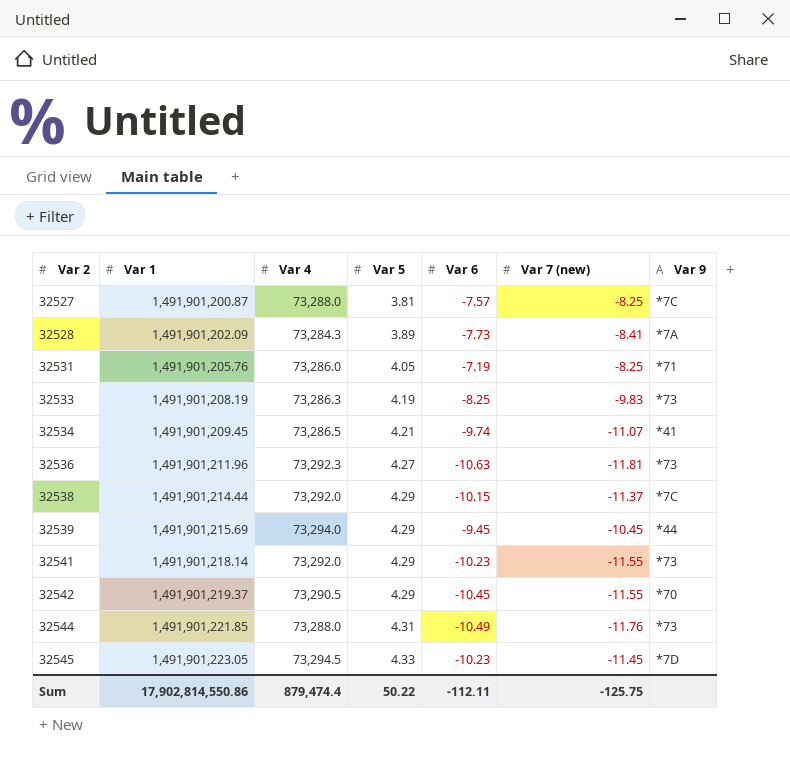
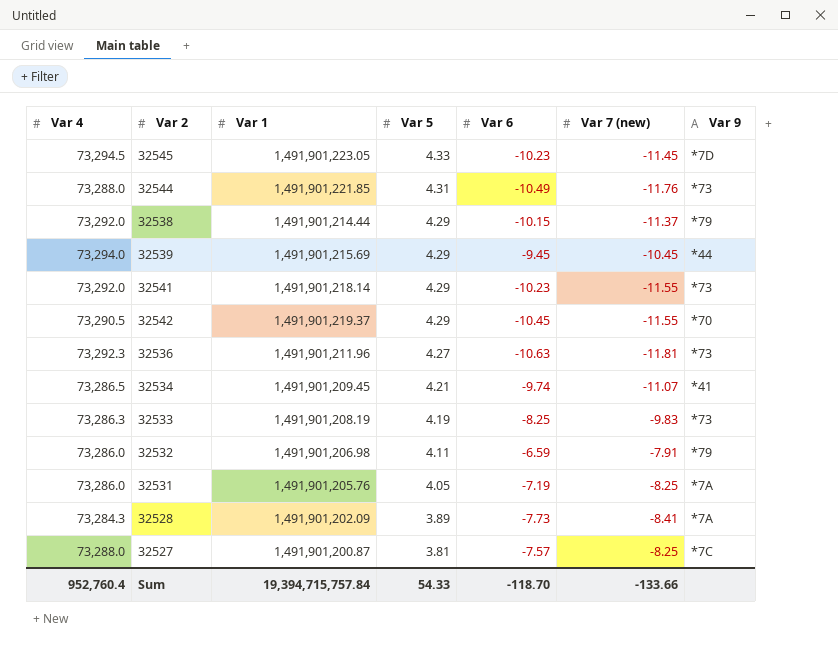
row order: Var 2 ascending -> Var 5 descending
column Var 4 | position: 3 -> 1
32538 | Var 9: *7C -> *79
row 32532: none -> 73,286.0 | 1,491,901,206.98 | 4.11 | -6.59 | -7.91 | *79
32531 | Var 9: *71 -> *7A
Sum | Var 4: 879,474.4 -> 952,760.4
Sum | Var 1: 17,902,814,550.86 -> 19,394,715,757.84
Sum | Var 5: 50.22 -> 54.33
Sum | Var 6: -112.11 -> -118.70
Sum | Var 7 (new): -125.75 -> -133.66

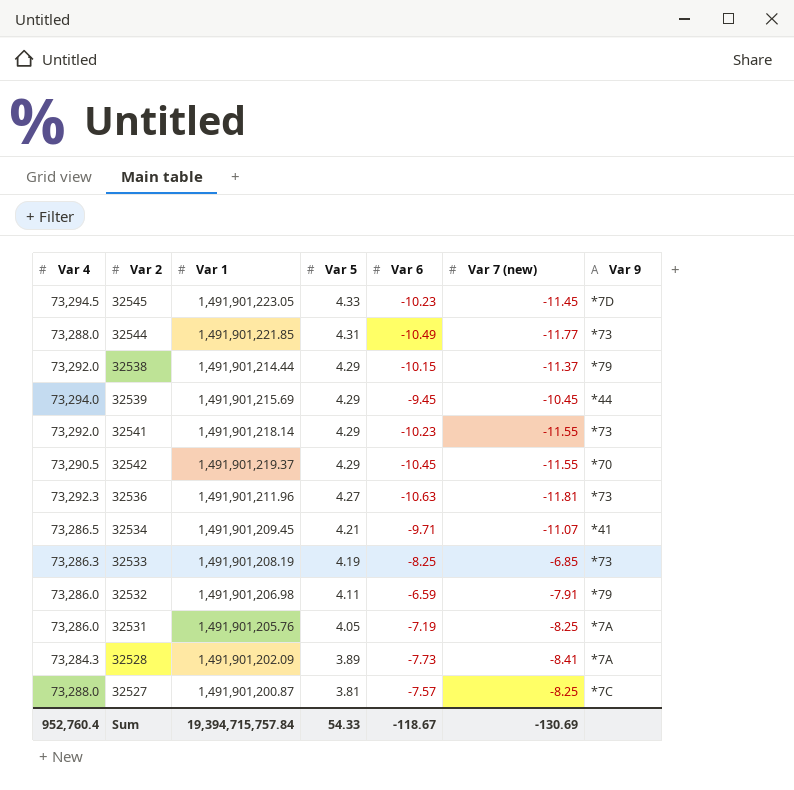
32544 | Var 7 (new): -11.76 -> -11.77
32534 | Var 6: -9.74 -> -9.71
32533 | Var 7 (new): -9.83 -> -6.85
Sum | Var 6: -118.70 -> -118.67
Sum | Var 7 (new): -133.66 -> -130.69

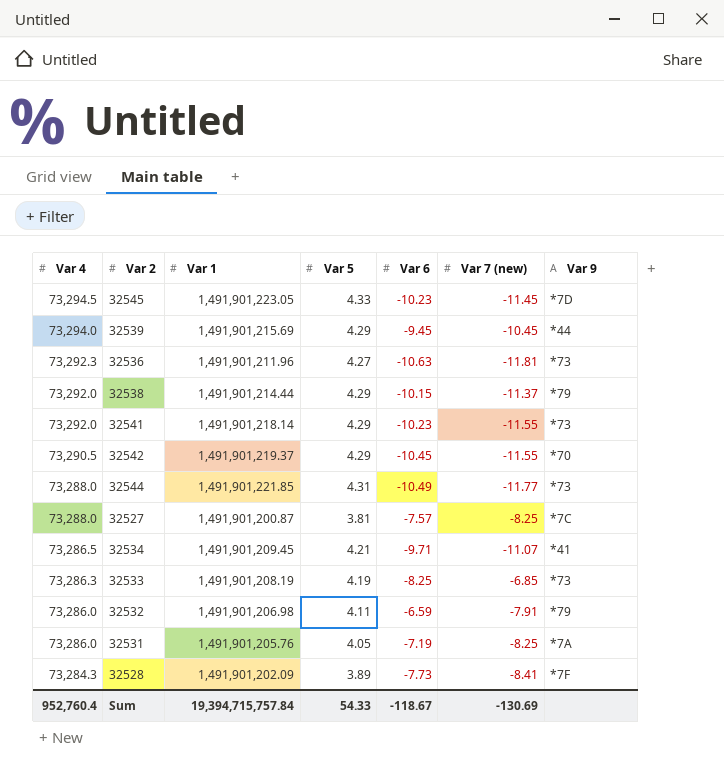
row order: Var 5 descending -> Var 4 descending
32528 | Var 9: *7A -> *7F

